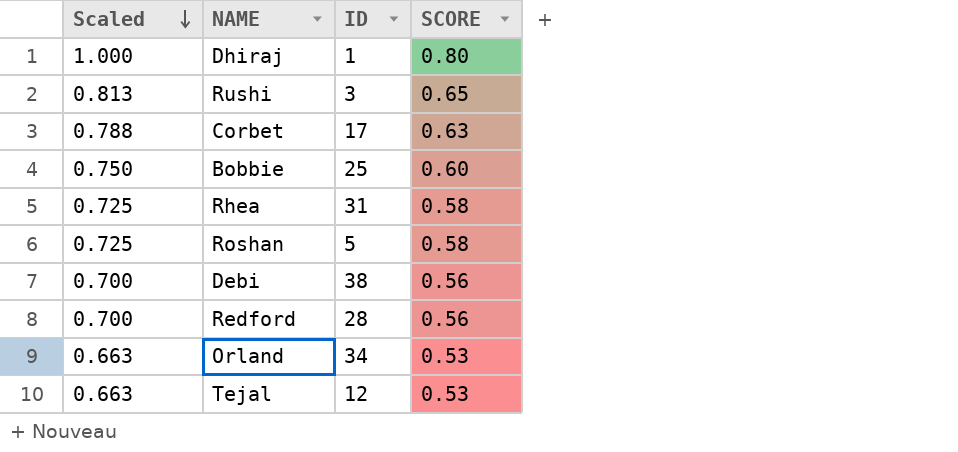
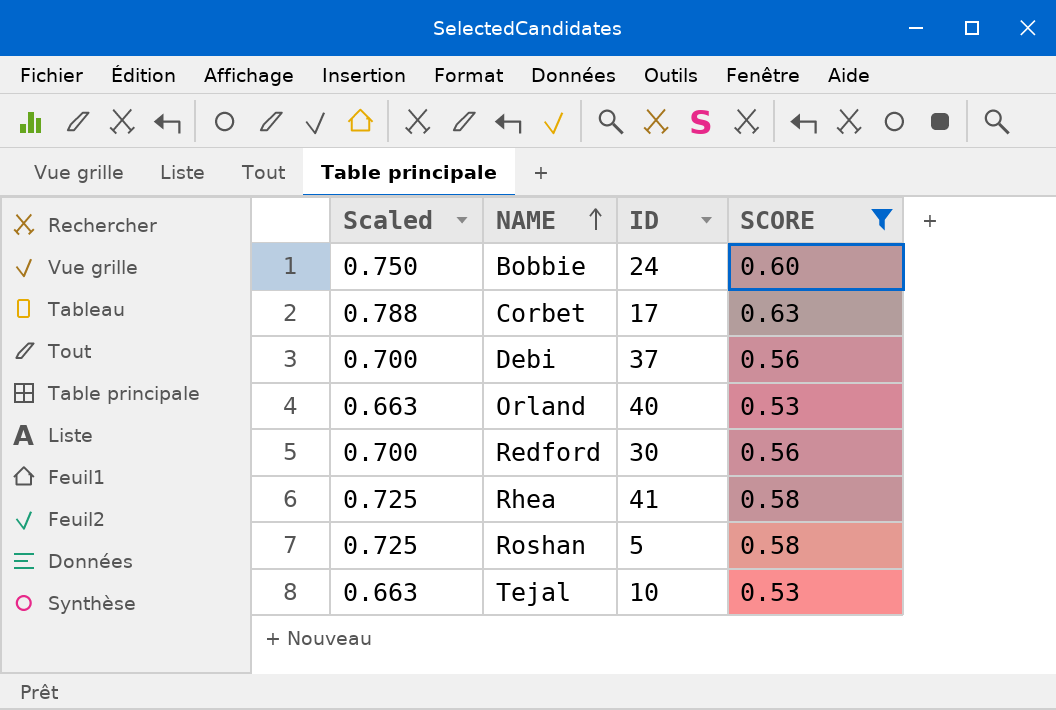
filter: none -> SCORE <= 0.63
row order: Scaled descending -> NAME ascending
Bobbie | ID: 25 -> 24
Debi | ID: 38 -> 37
Orland | ID: 34 -> 40
Redford | ID: 28 -> 30
Rhea | ID: 31 -> 41
Tejal | ID: 12 -> 10

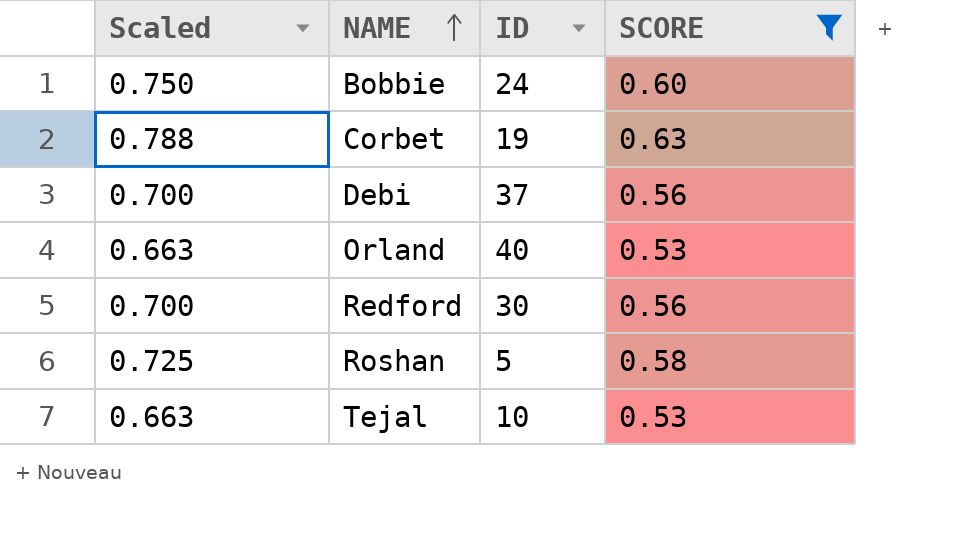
row Rhea: 0.725 | 41 | 0.58 -> none
Corbet | ID: 17 -> 19

